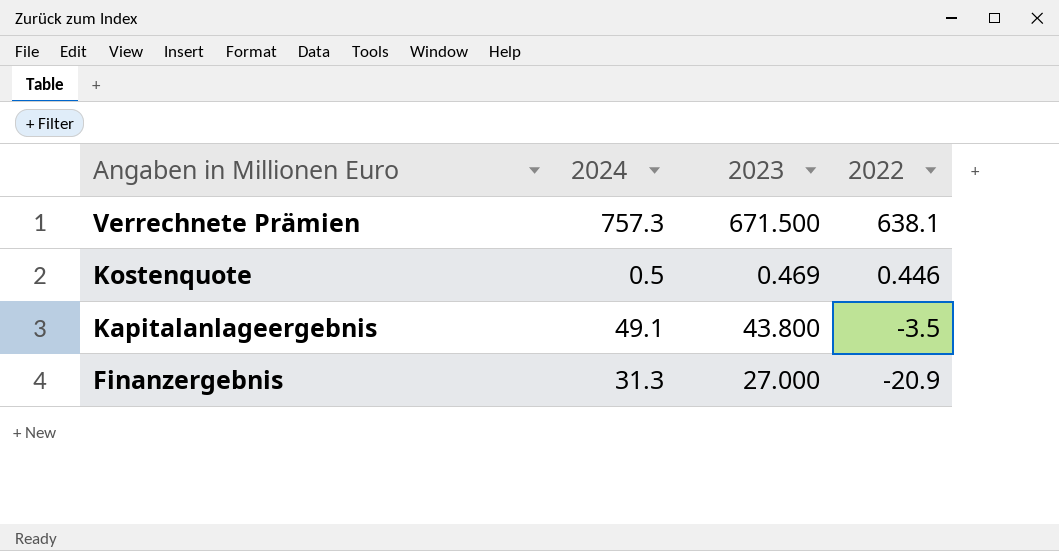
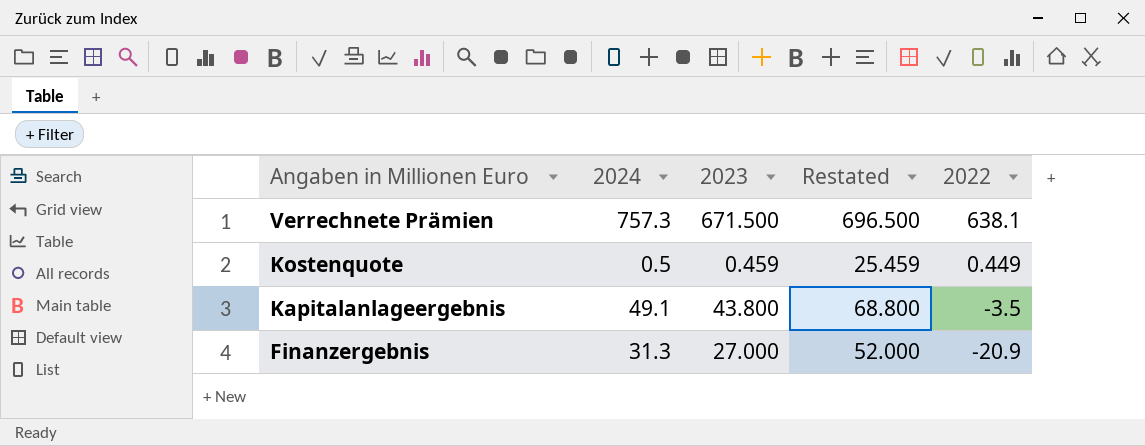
column Restated | formula: none -> [2023] + 25
Kostenquote | 2023: 0.469 -> 0.459
Kostenquote | 2022: 0.446 -> 0.449

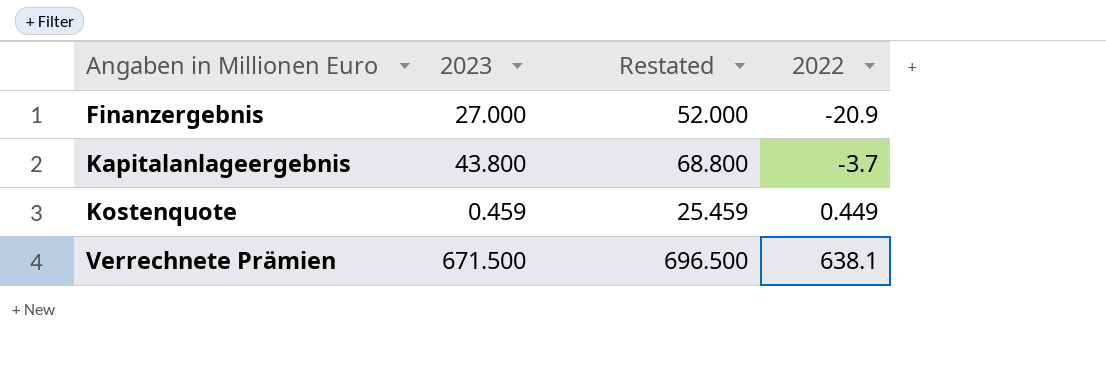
row order: Angaben in Millionen Euro descending -> Angaben in Millionen Euro ascending
column 2024 | position: 2 -> none
Kapitalanlageergebnis | 2022: -3.5 -> -3.7

